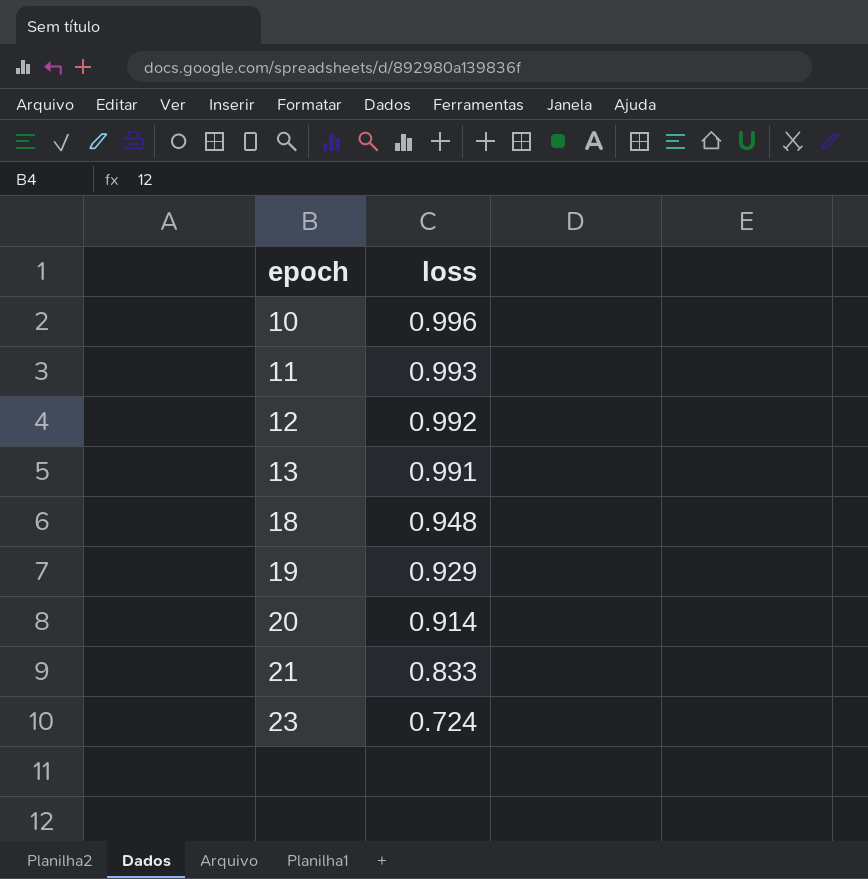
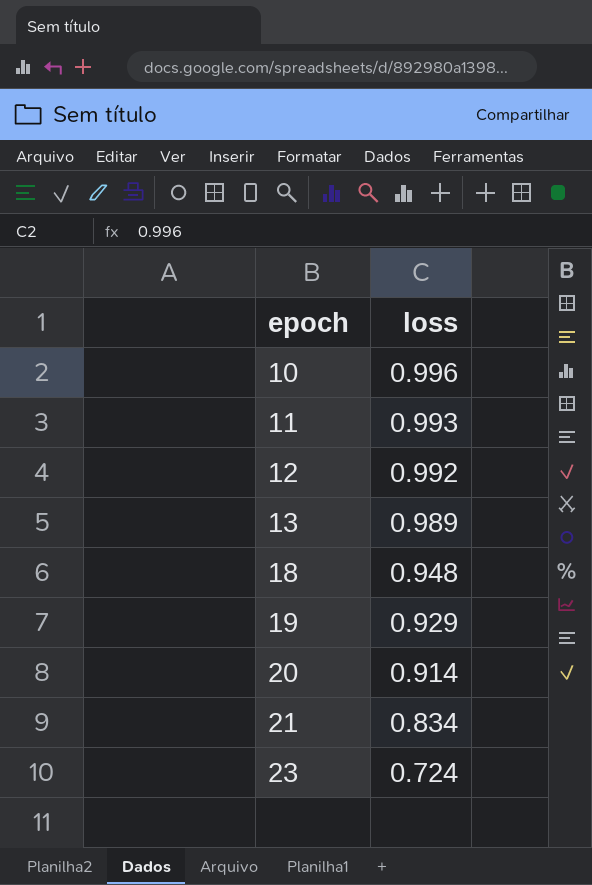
13 | loss: 0.991 -> 0.989
21 | loss: 0.833 -> 0.834

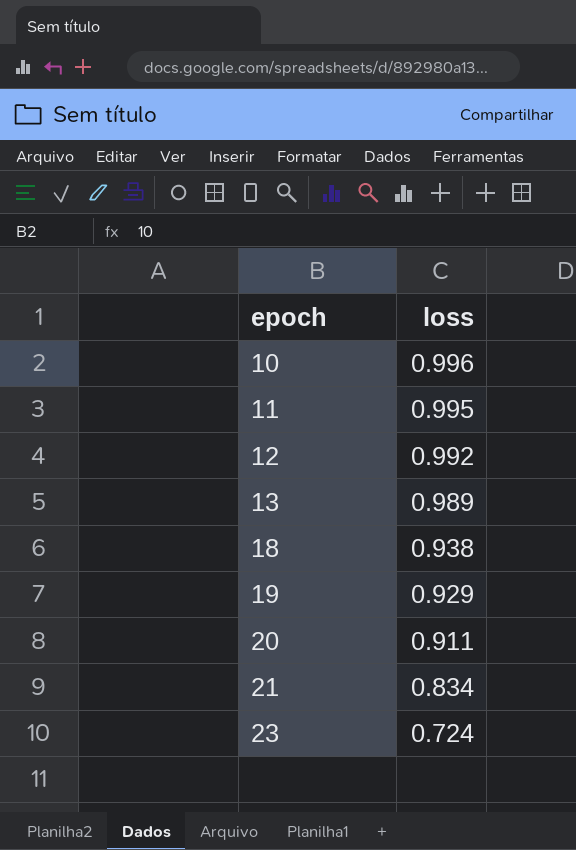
11 | loss: 0.993 -> 0.995
18 | loss: 0.948 -> 0.938
20 | loss: 0.914 -> 0.911

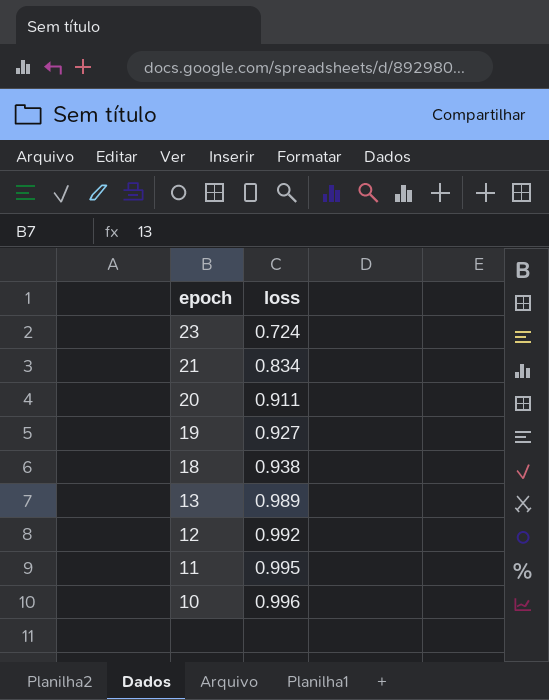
row order: epoch ascending -> epoch descending
19 | loss: 0.929 -> 0.927

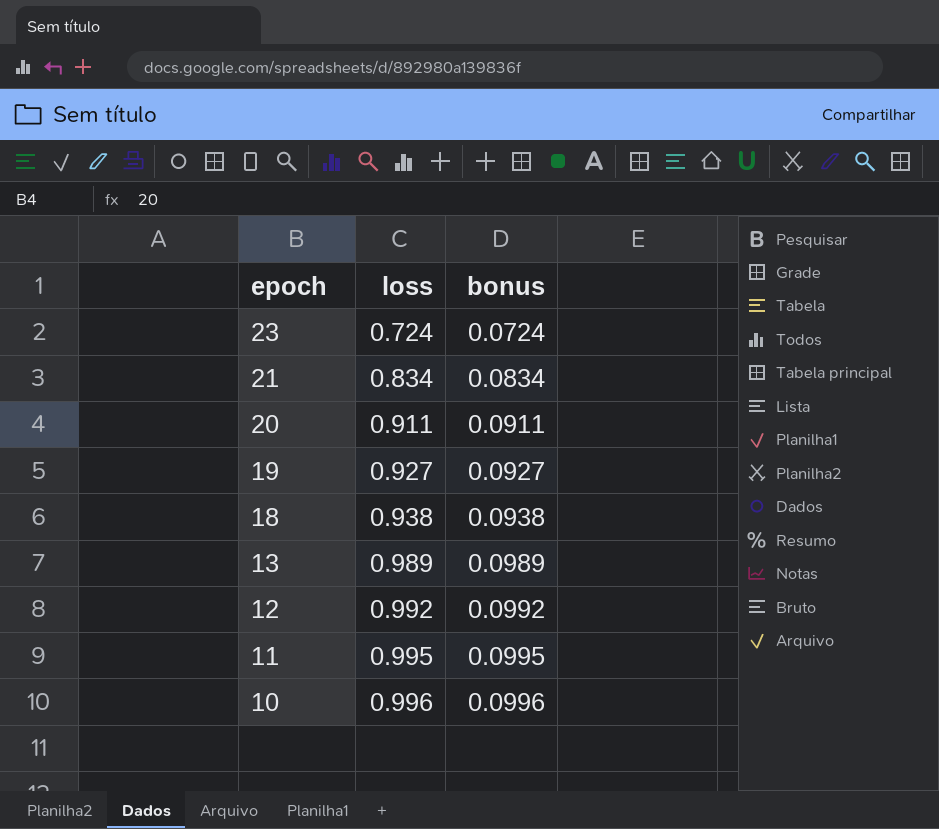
column bonus | formula: none -> [loss] * 0.1

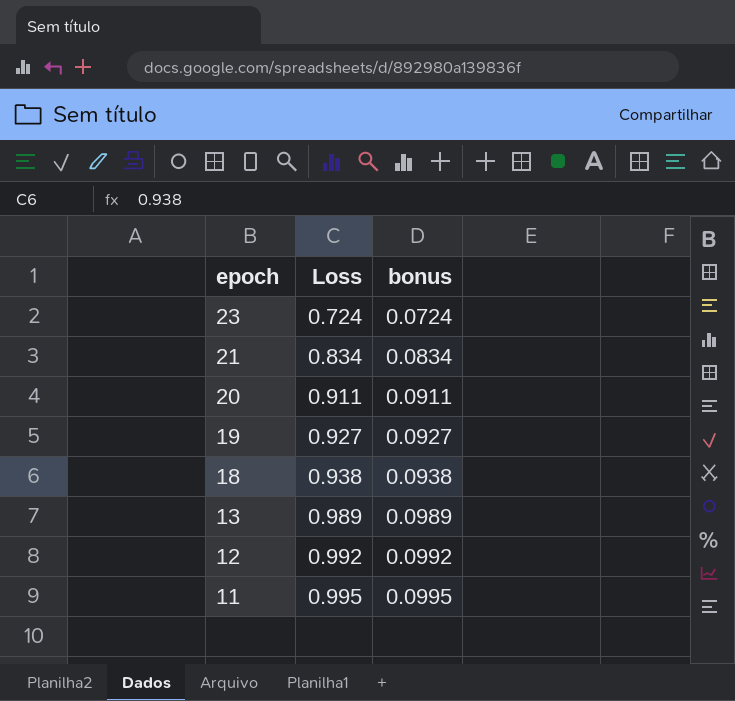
column name: loss -> Loss
row 10: 0.996 | 0.0996 -> none

